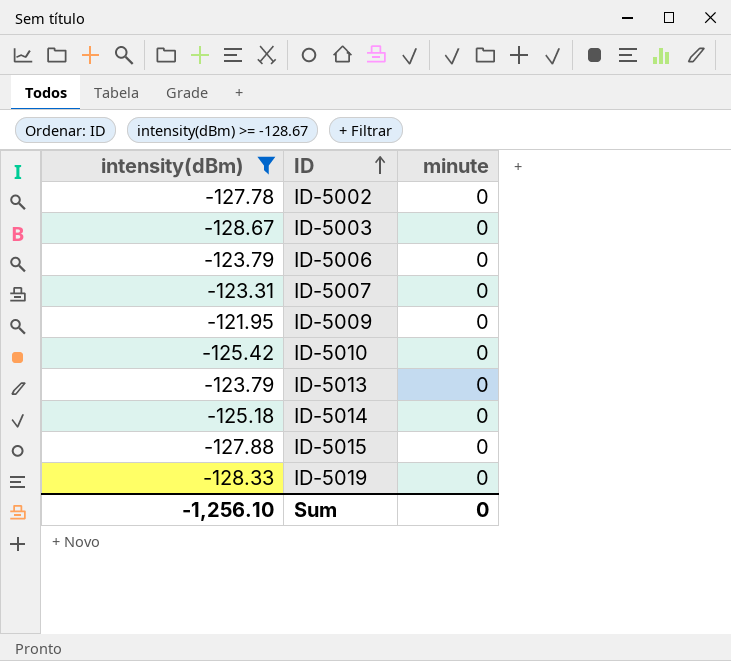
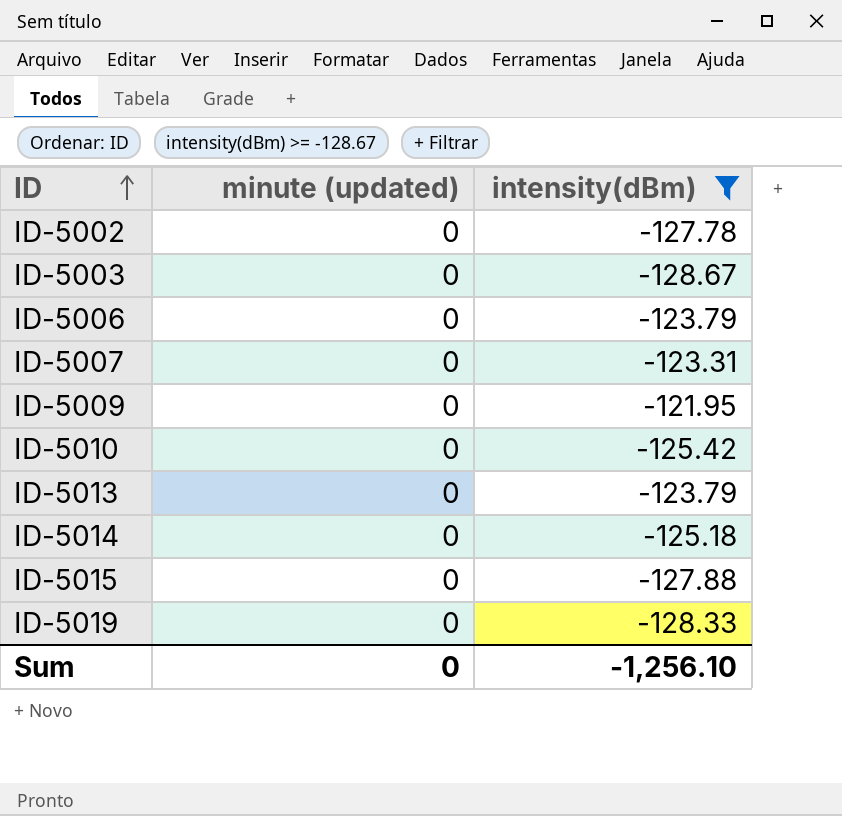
column name: minute -> minute (updated)
column intensity(dBm) | position: 1 -> 3

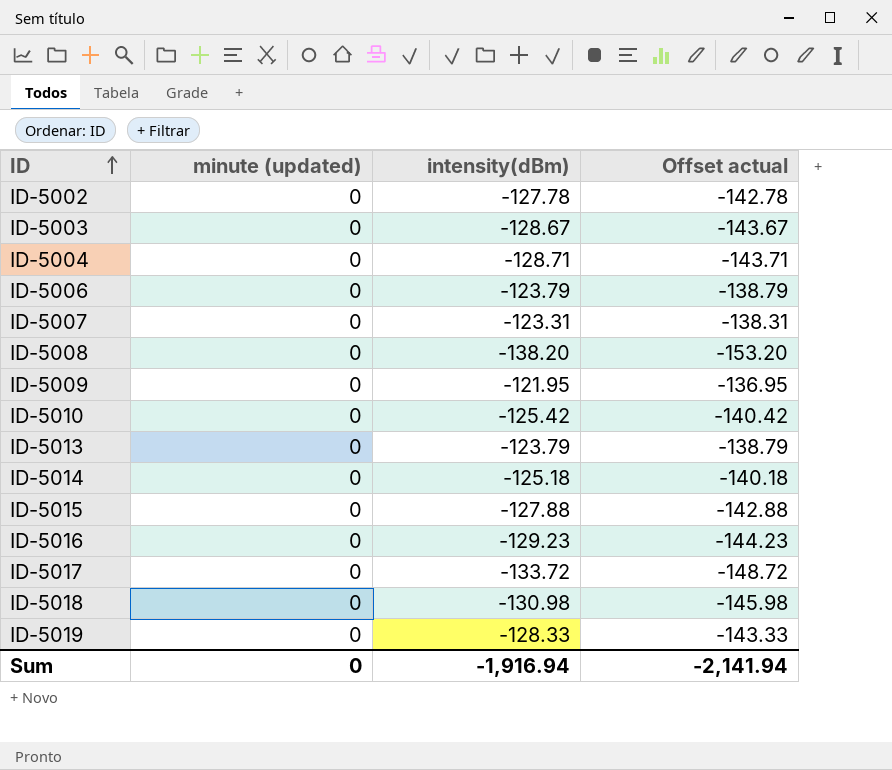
filter: intensity(dBm) >= -128.67 -> none
column Offset actual | formula: none -> [intensity(dBm)] - 15
Sum | intensity(dBm): -1,256.10 -> -1,916.94

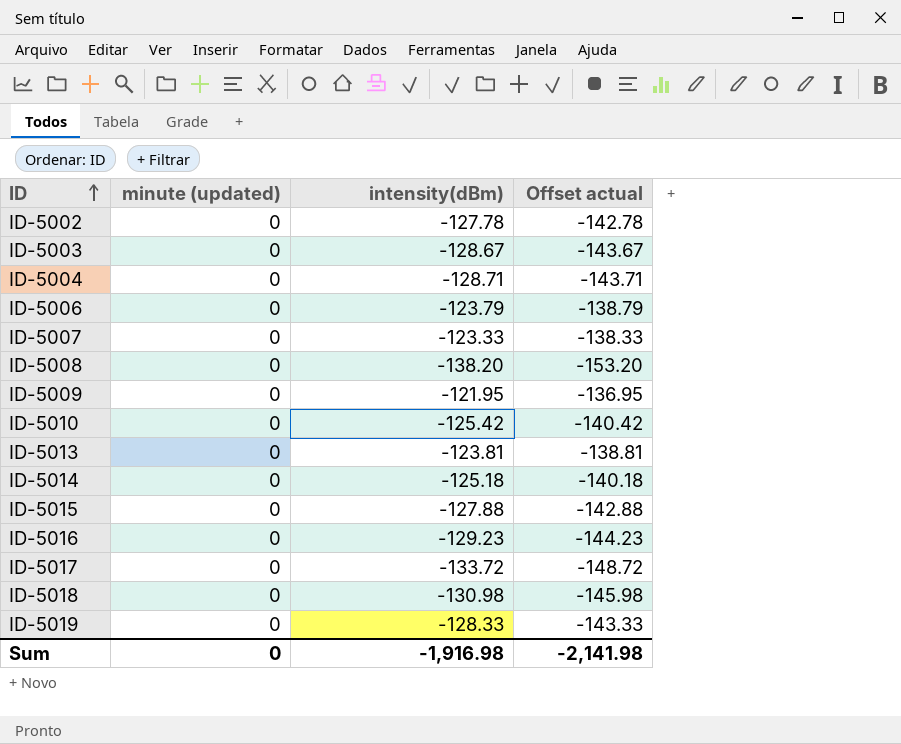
ID-5007 | intensity(dBm): -123.31 -> -123.33
ID-5007 | Offset actual: -138.31 -> -138.33
ID-5013 | intensity(dBm): -123.79 -> -123.81
ID-5013 | Offset actual: -138.79 -> -138.81
Sum | intensity(dBm): -1,916.94 -> -1,916.98
Sum | Offset actual: -2,141.94 -> -2,141.98

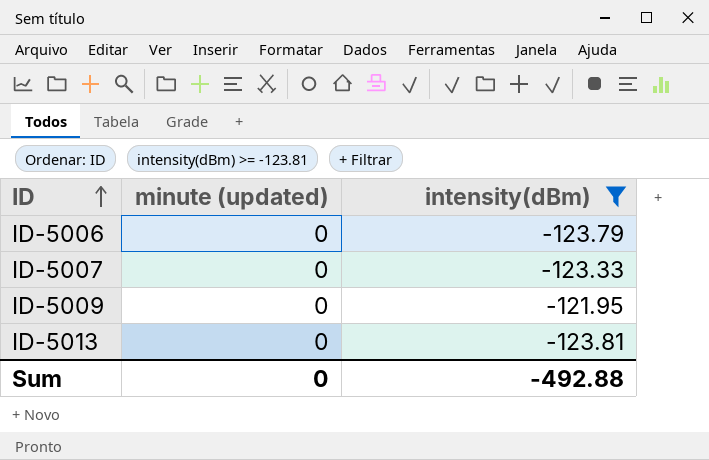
filter: none -> intensity(dBm) >= -123.81
column Offset actual | formula: [intensity(dBm)] - 15 -> none
Sum | intensity(dBm): -1,916.98 -> -492.88

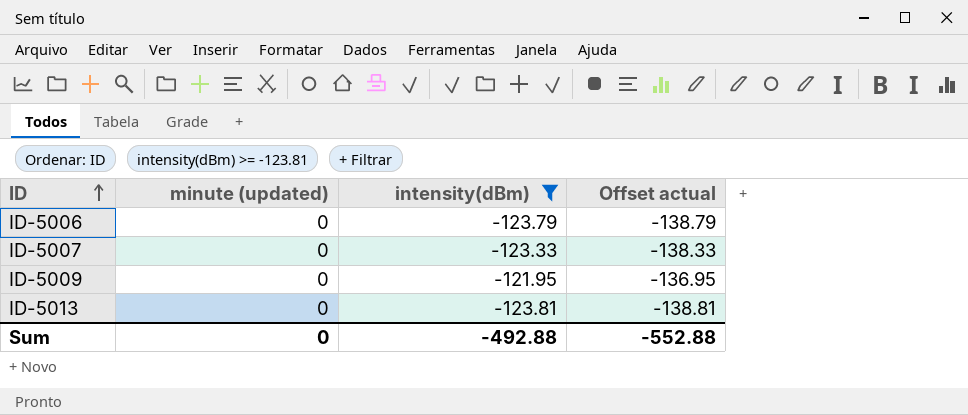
column Offset actual | formula: none -> [intensity(dBm)] - 15

